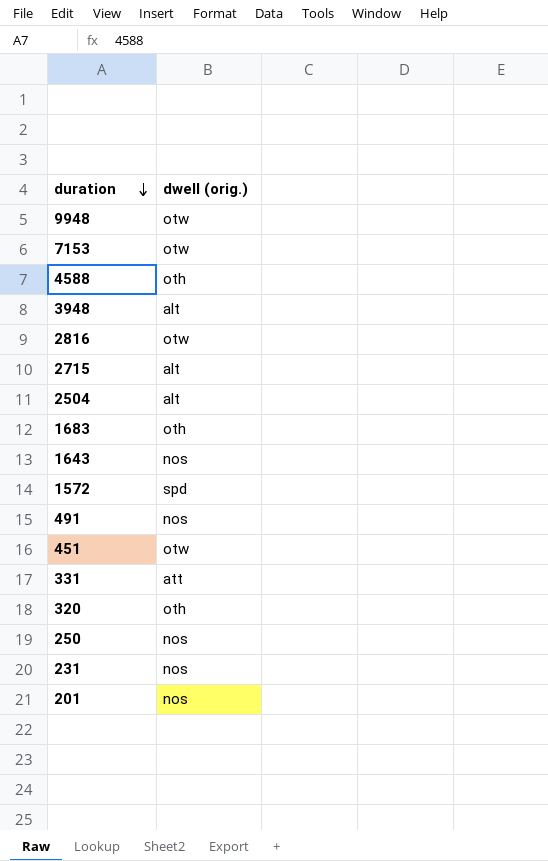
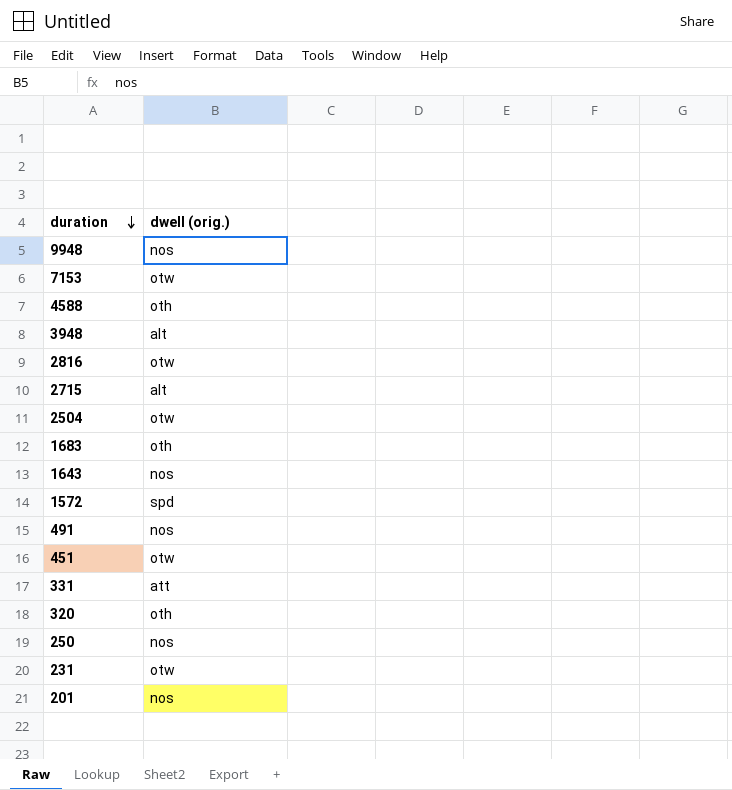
9948 | dwell (orig.): otw -> nos
2504 | dwell (orig.): alt -> otw
231 | dwell (orig.): nos -> otw

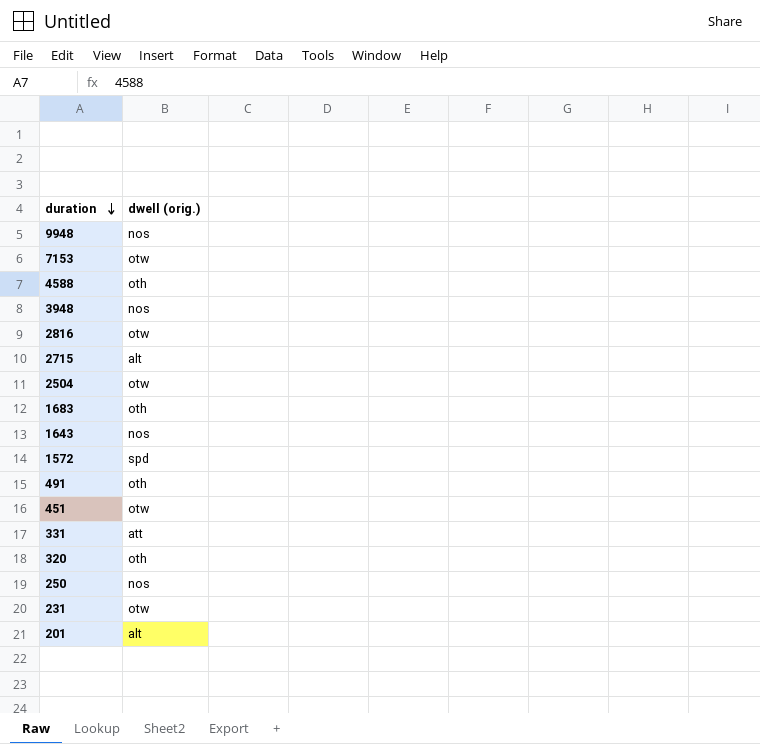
3948 | dwell (orig.): alt -> nos
491 | dwell (orig.): nos -> oth
201 | dwell (orig.): nos -> alt

